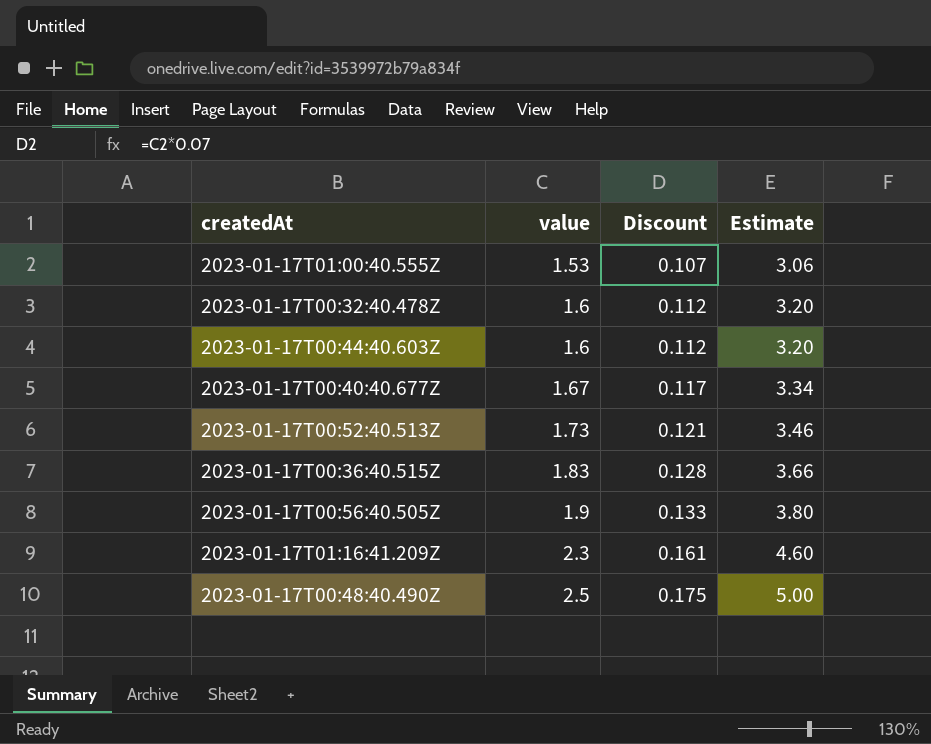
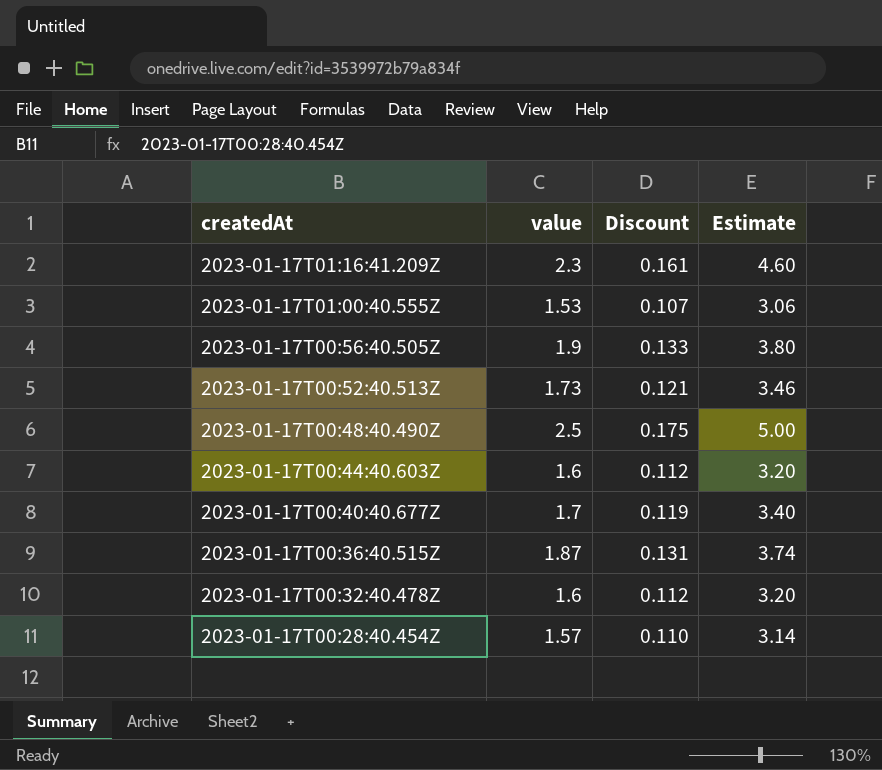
row order: value ascending -> createdAt descending
2023-01-17T00:40:40.677Z | value: 1.67 -> 1.7
2023-01-17T00:40:40.677Z | Discount: 0.117 -> 0.119
2023-01-17T00:40:40.677Z | Estimate: 3.34 -> 3.40
2023-01-17T00:36:40.515Z | value: 1.83 -> 1.87
2023-01-17T00:36:40.515Z | Discount: 0.128 -> 0.131
2023-01-17T00:36:40.515Z | Estimate: 3.66 -> 3.74
row 2023-01-17T00:28:40.454Z: none -> 1.57 | 0.110 | 3.14

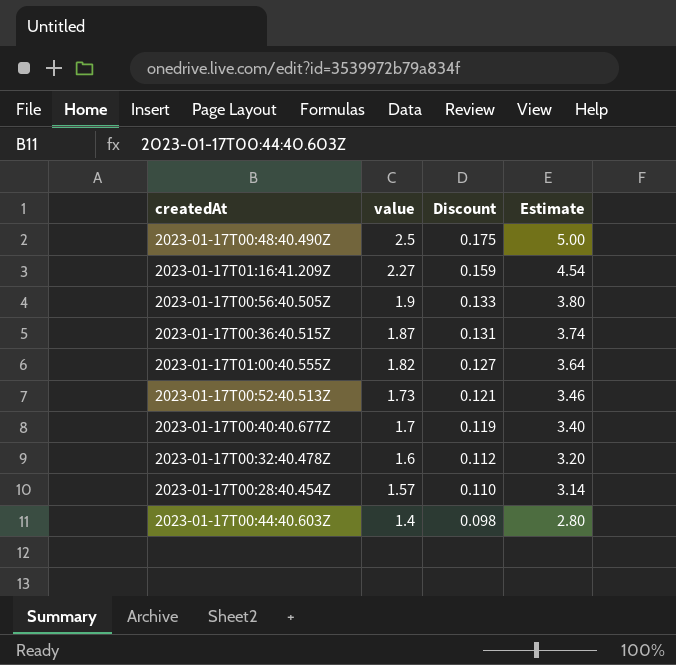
row order: createdAt descending -> value descending
2023-01-17T01:16:41.209Z | value: 2.3 -> 2.27
2023-01-17T01:16:41.209Z | Discount: 0.161 -> 0.159
2023-01-17T01:16:41.209Z | Estimate: 4.60 -> 4.54
2023-01-17T01:00:40.555Z | value: 1.53 -> 1.82
2023-01-17T01:00:40.555Z | Discount: 0.107 -> 0.127
2023-01-17T01:00:40.555Z | Estimate: 3.06 -> 3.64
2023-01-17T00:44:40.603Z | value: 1.6 -> 1.4
2023-01-17T00:44:40.603Z | Discount: 0.112 -> 0.098
2023-01-17T00:44:40.603Z | Estimate: 3.20 -> 2.80

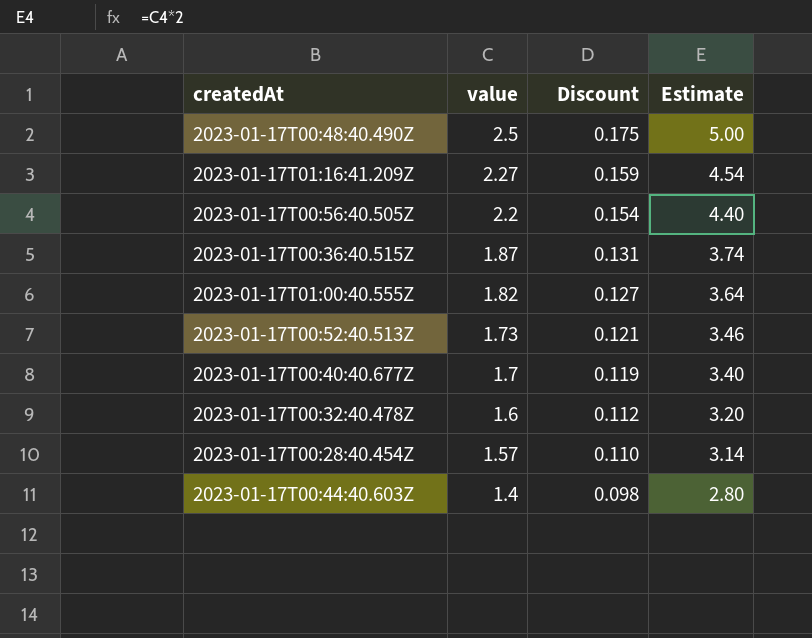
2023-01-17T00:56:40.505Z | value: 1.9 -> 2.2
2023-01-17T00:56:40.505Z | Discount: 0.133 -> 0.154
2023-01-17T00:56:40.505Z | Estimate: 3.80 -> 4.40

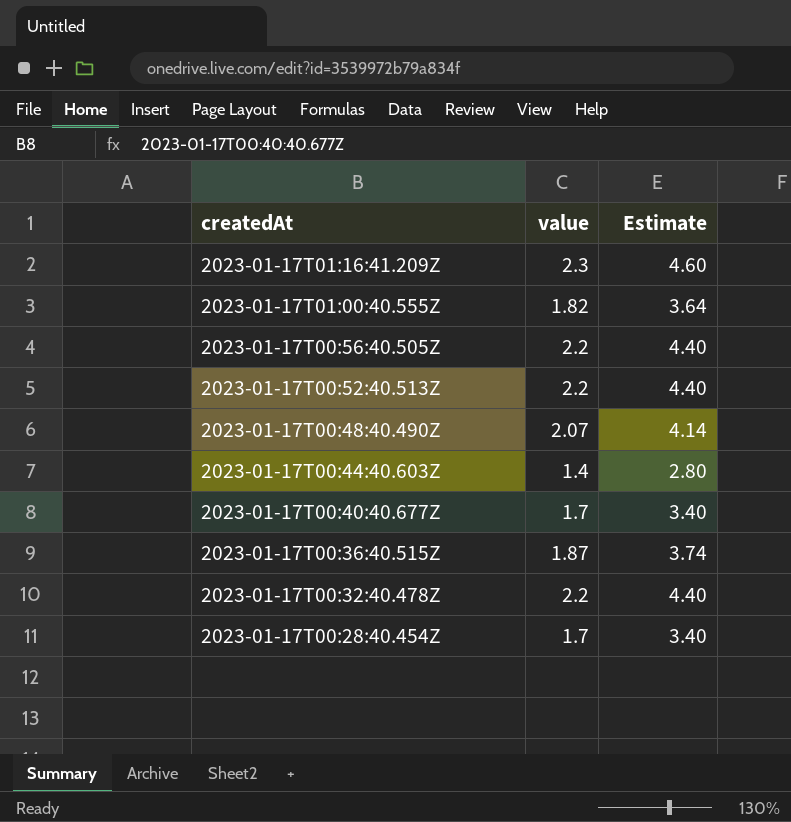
row order: value descending -> createdAt descending
column Discount | formula: [value] * 0.07 -> none
2023-01-17T01:16:41.209Z | value: 2.27 -> 2.3
2023-01-17T01:16:41.209Z | Estimate: 4.54 -> 4.60
2023-01-17T00:52:40.513Z | value: 1.73 -> 2.2
2023-01-17T00:52:40.513Z | Estimate: 3.46 -> 4.40
2023-01-17T00:48:40.490Z | value: 2.5 -> 2.07
2023-01-17T00:48:40.490Z | Estimate: 5.00 -> 4.14
2023-01-17T00:32:40.478Z | value: 1.6 -> 2.2
2023-01-17T00:32:40.478Z | Estimate: 3.20 -> 4.40
2023-01-17T00:28:40.454Z | value: 1.57 -> 1.7
2023-01-17T00:28:40.454Z | Estimate: 3.14 -> 3.40

